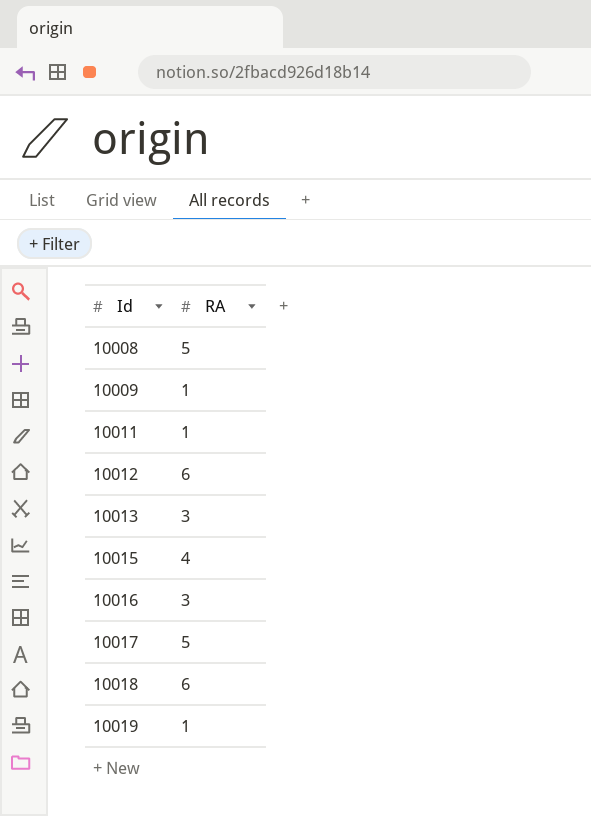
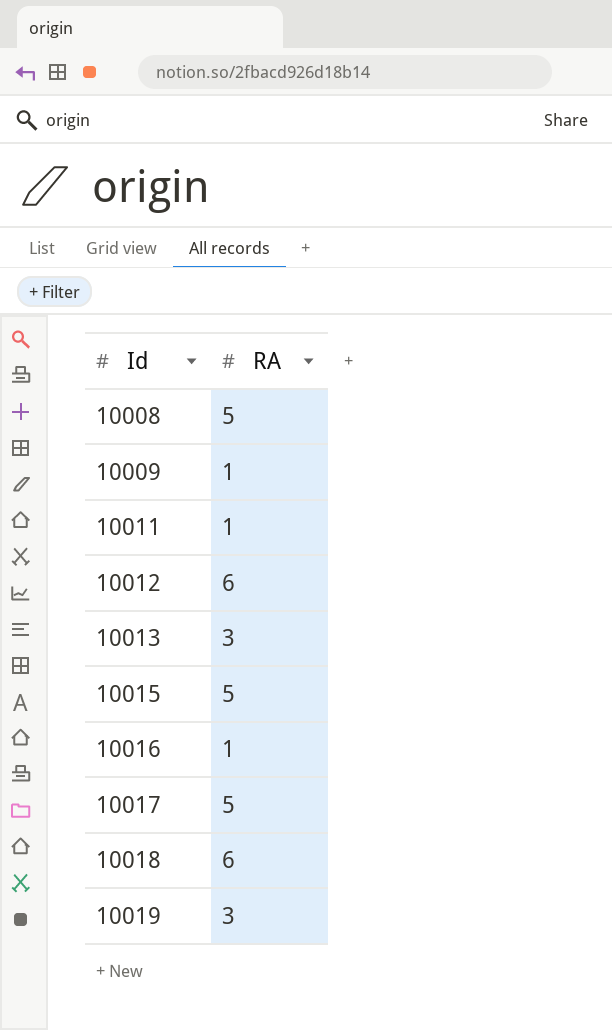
10015 | RA: 4 -> 5
10016 | RA: 3 -> 1
10019 | RA: 1 -> 3

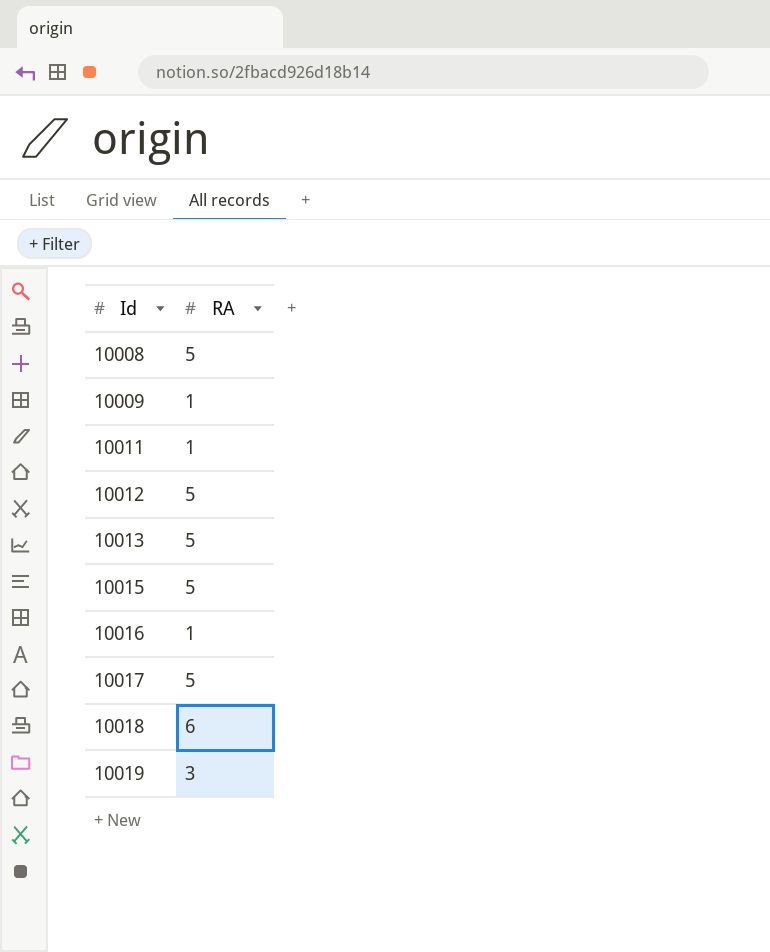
10012 | RA: 6 -> 5
10013 | RA: 3 -> 5

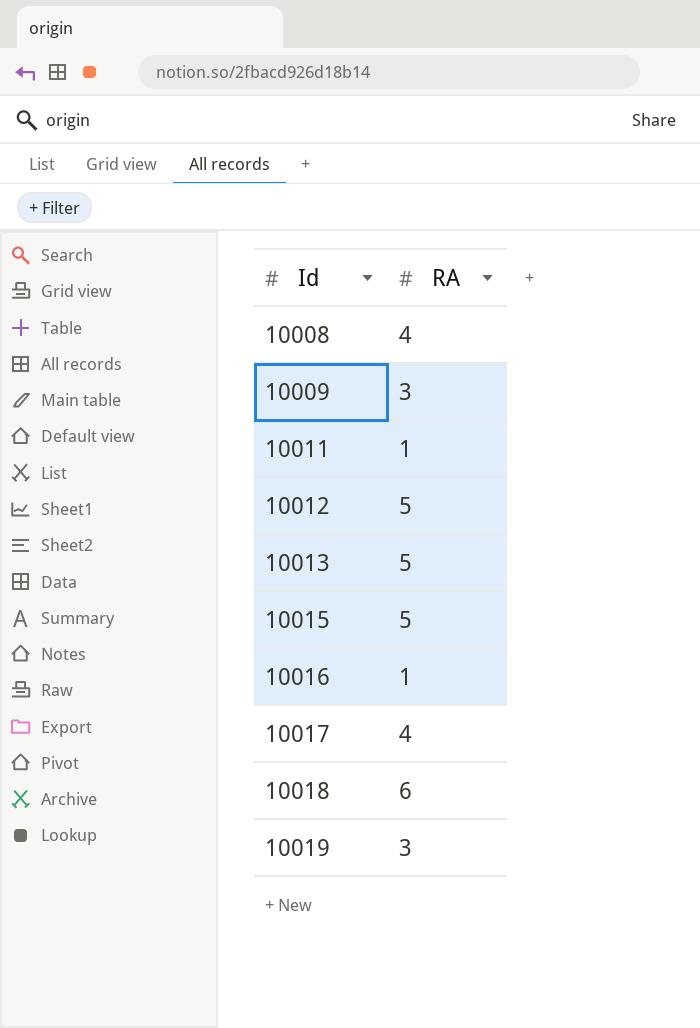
10008 | RA: 5 -> 4
10009 | RA: 1 -> 3
10017 | RA: 5 -> 4

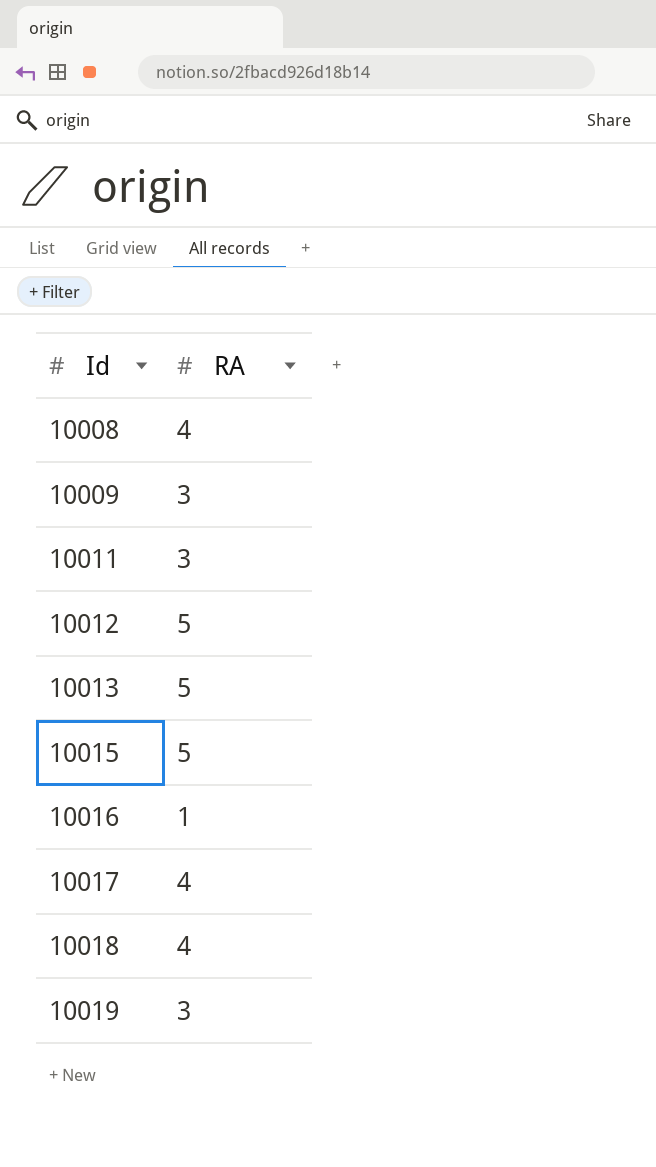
10011 | RA: 1 -> 3
10018 | RA: 6 -> 4

